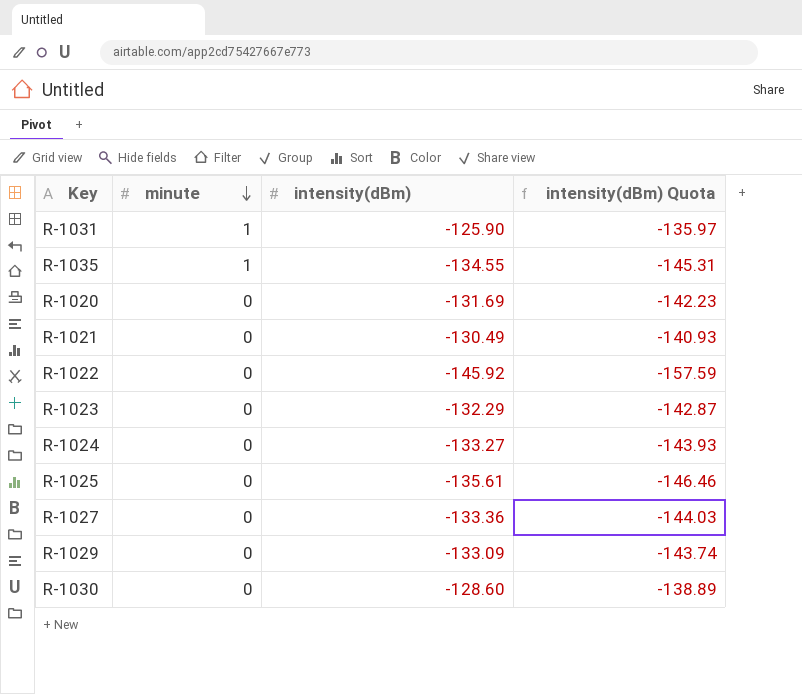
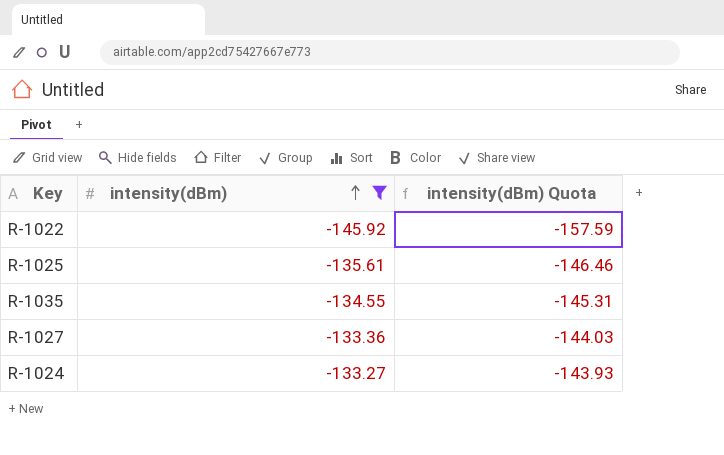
filter: none -> intensity(dBm) <= -133.27
row order: minute descending -> intensity(dBm) ascending
column minute | position: 2 -> none

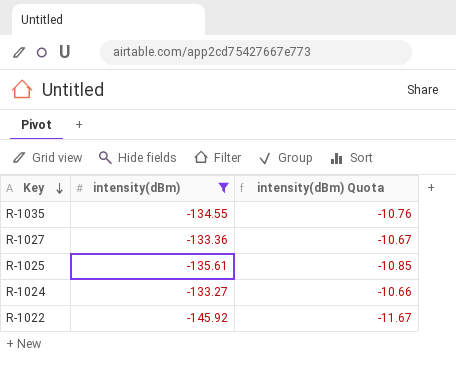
row order: intensity(dBm) ascending -> Key descending
column intensity(dBm) Quota | formula: [intensity(dBm)] * 1.08 -> [intensity(dBm)] * 0.08

